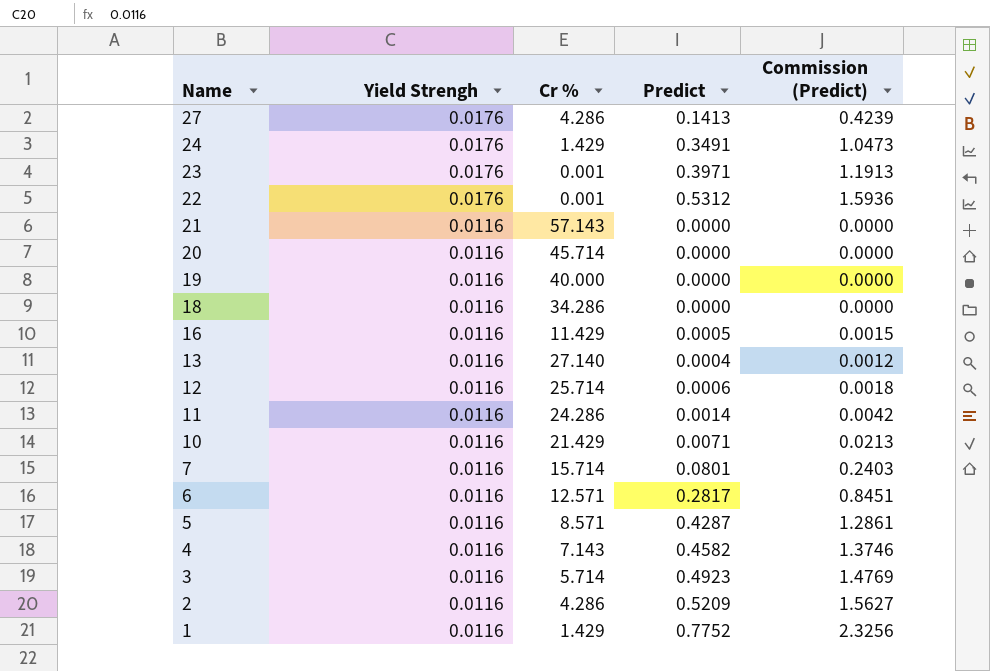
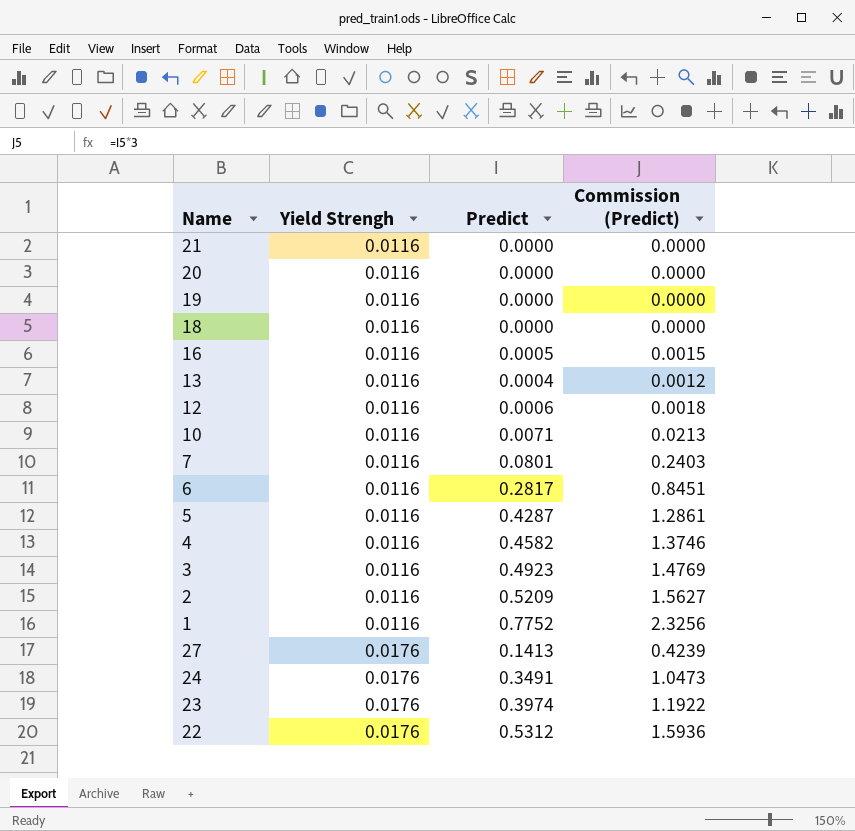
row order: Name descending -> Yield Strengh ascending
column Cr % | position: 3 -> none
row 11: 0.0116 | 24.286 | 0.0014 | 0.0042 -> none
23 | Predict: 0.3971 -> 0.3974
23 | Commission (Predict): 1.1913 -> 1.1922

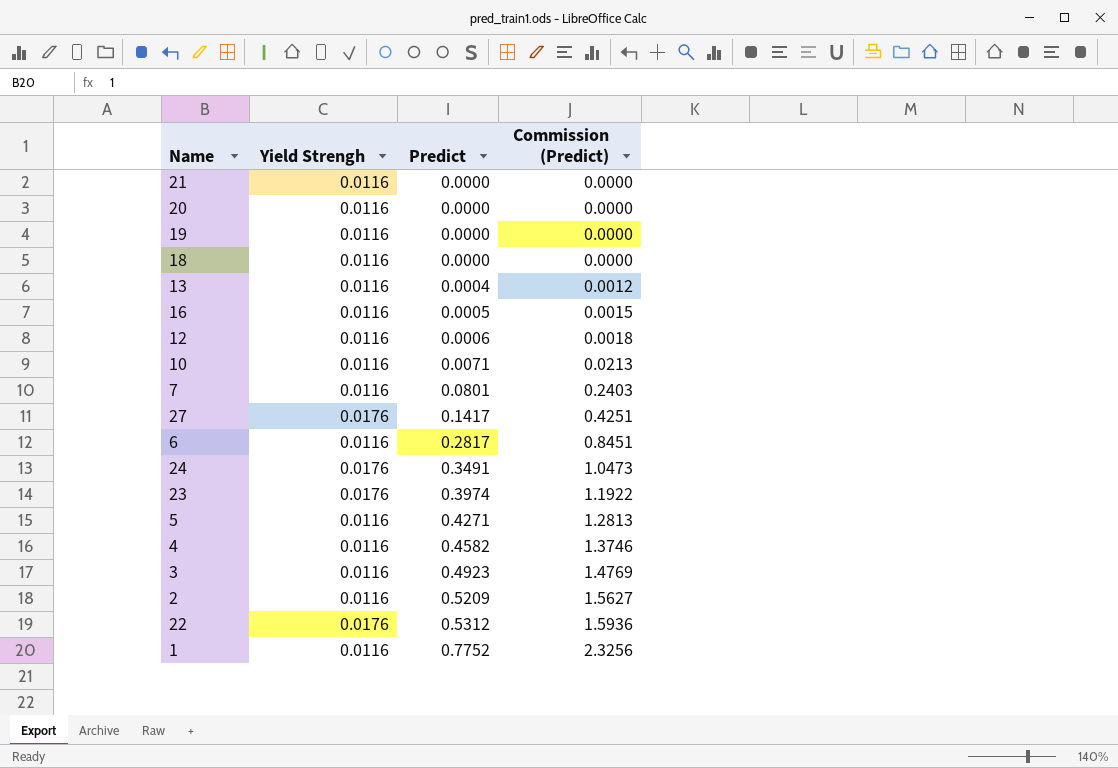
row order: Yield Strengh ascending -> Predict ascending
27 | Predict: 0.1413 -> 0.1417
27 | Commission (Predict): 0.4239 -> 0.4251
5 | Predict: 0.4287 -> 0.4271
5 | Commission (Predict): 1.2861 -> 1.2813

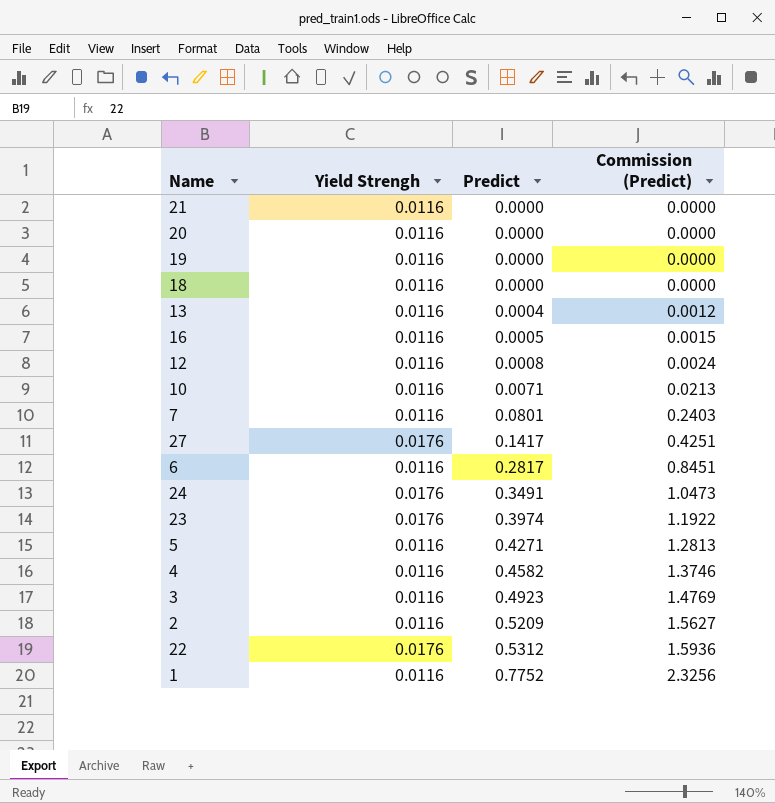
12 | Predict: 0.0006 -> 0.0008
12 | Commission (Predict): 0.0018 -> 0.0024

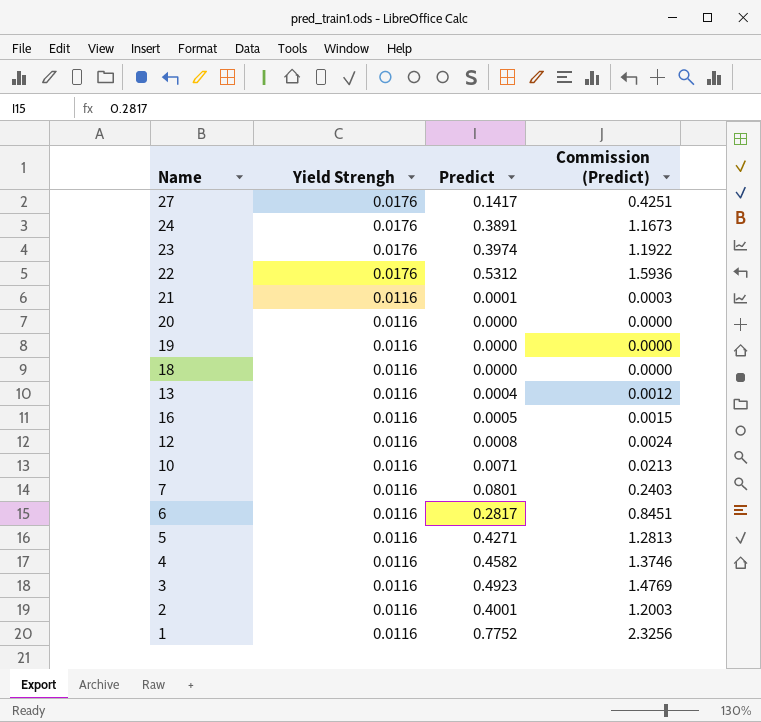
row order: Predict ascending -> Yield Strengh descending
24 | Predict: 0.3491 -> 0.3891
24 | Commission (Predict): 1.0473 -> 1.1673
21 | Predict: 0.0000 -> 0.0001
21 | Commission (Predict): 0.0000 -> 0.0003
2 | Predict: 0.5209 -> 0.4001
2 | Commission (Predict): 1.5627 -> 1.2003

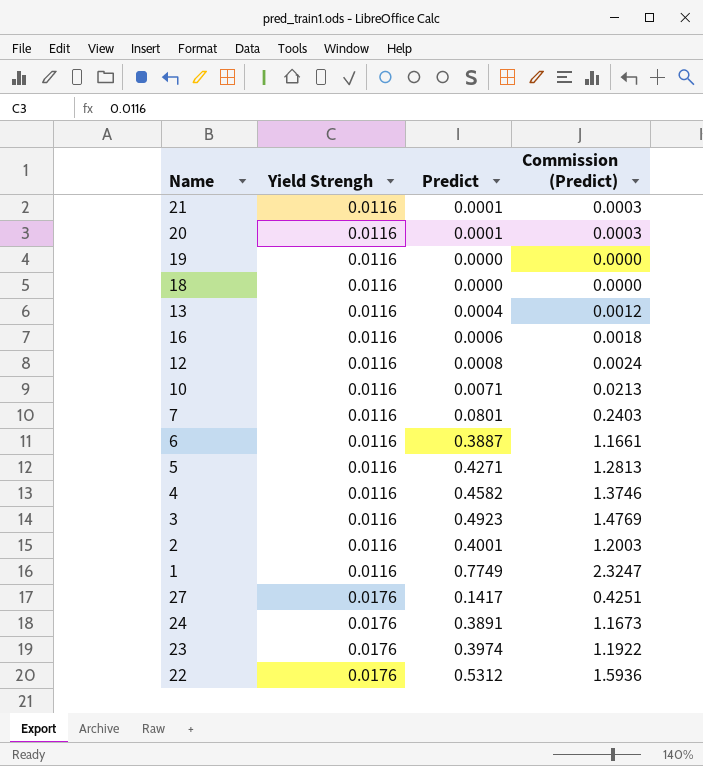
row order: Yield Strengh descending -> Yield Strengh ascending
20 | Predict: 0.0000 -> 0.0001
20 | Commission (Predict): 0.0000 -> 0.0003
16 | Predict: 0.0005 -> 0.0006
16 | Commission (Predict): 0.0015 -> 0.0018
6 | Predict: 0.2817 -> 0.3887
6 | Commission (Predict): 0.8451 -> 1.1661
1 | Predict: 0.7752 -> 0.7749
1 | Commission (Predict): 2.3256 -> 2.3247

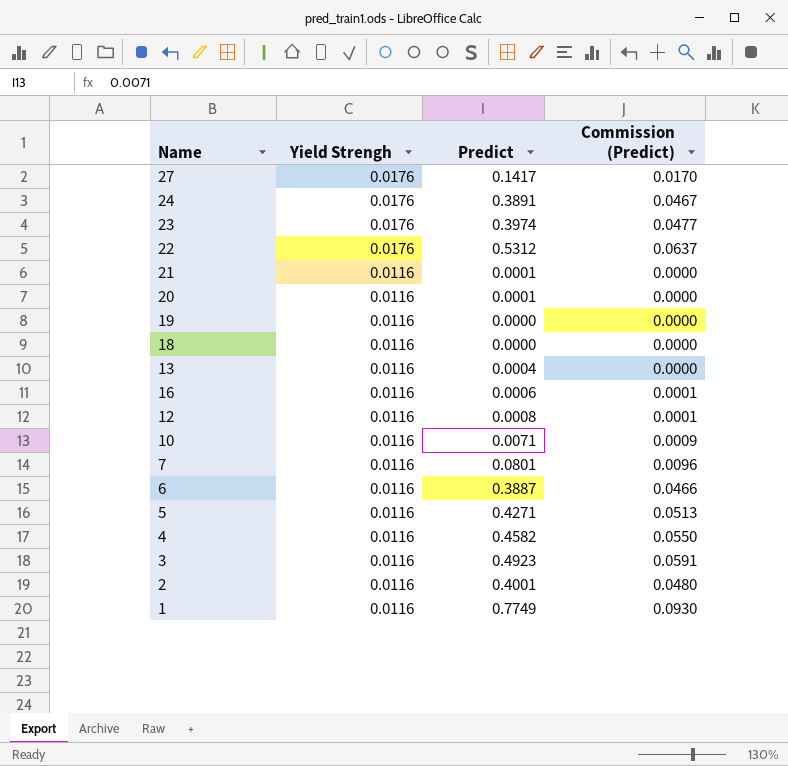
row order: Yield Strengh ascending -> Yield Strengh descending
column Commission (Predict) | formula: [Predict] * 3 -> [Predict] * 0.12

